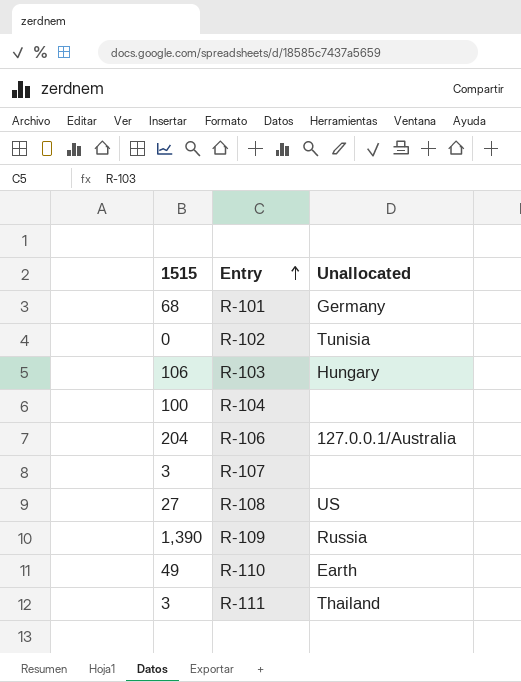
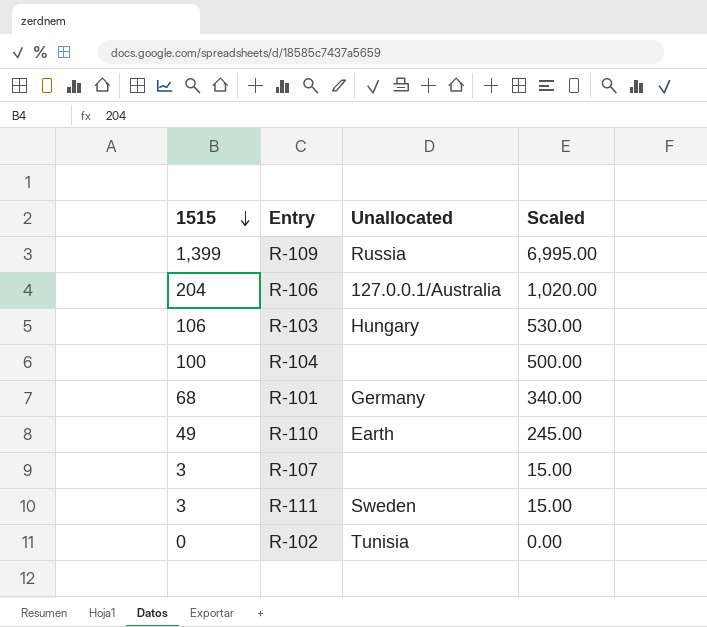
row order: Entry ascending -> 1515 descending
column Scaled | formula: none -> [1515] * 5
row R-108: 27 | US -> none
R-109 | 1515: 1,390 -> 1,399
R-111 | Unallocated: Thailand -> Sweden

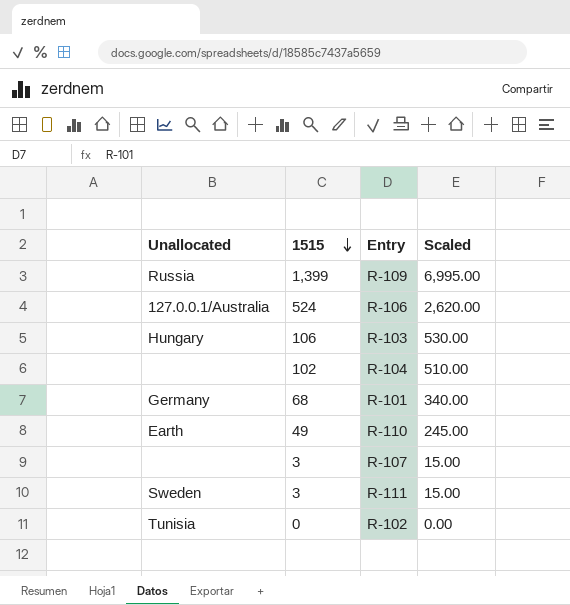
column Unallocated | position: 3 -> 1
R-106 | 1515: 204 -> 524
R-106 | Scaled: 1,020.00 -> 2,620.00
R-104 | 1515: 100 -> 102
R-104 | Scaled: 500.00 -> 510.00

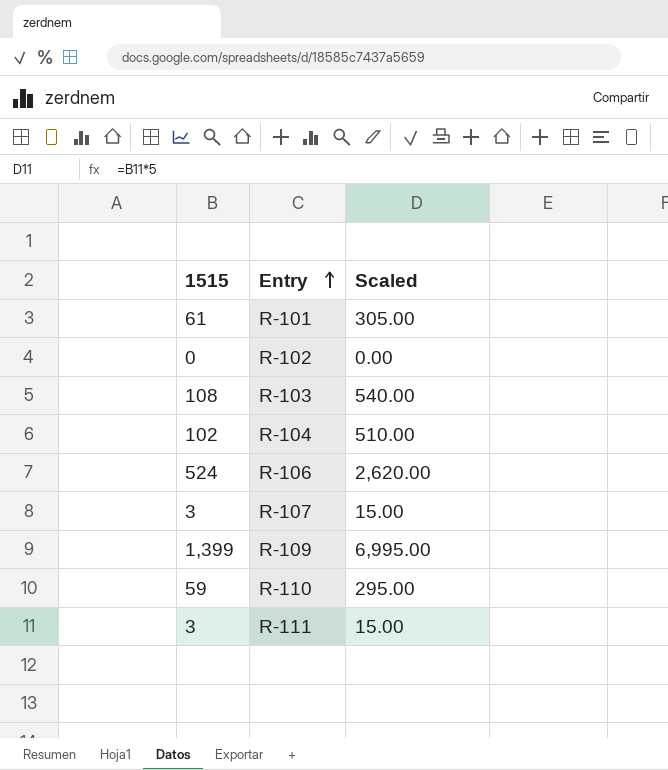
row order: 1515 descending -> Entry ascending
column Unallocated | position: 1 -> none
R-101 | 1515: 68 -> 61
R-101 | Scaled: 340.00 -> 305.00
R-103 | 1515: 106 -> 108
R-103 | Scaled: 530.00 -> 540.00
R-110 | 1515: 49 -> 59
R-110 | Scaled: 245.00 -> 295.00

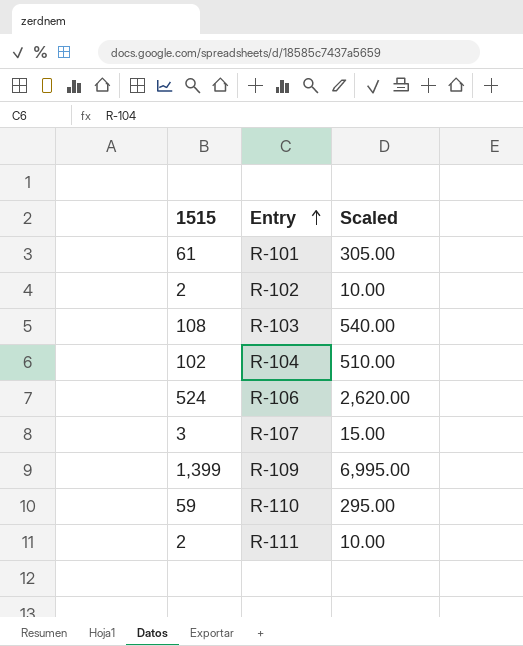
R-102 | 1515: 0 -> 2
R-102 | Scaled: 0.00 -> 10.00
R-111 | 1515: 3 -> 2
R-111 | Scaled: 15.00 -> 10.00

